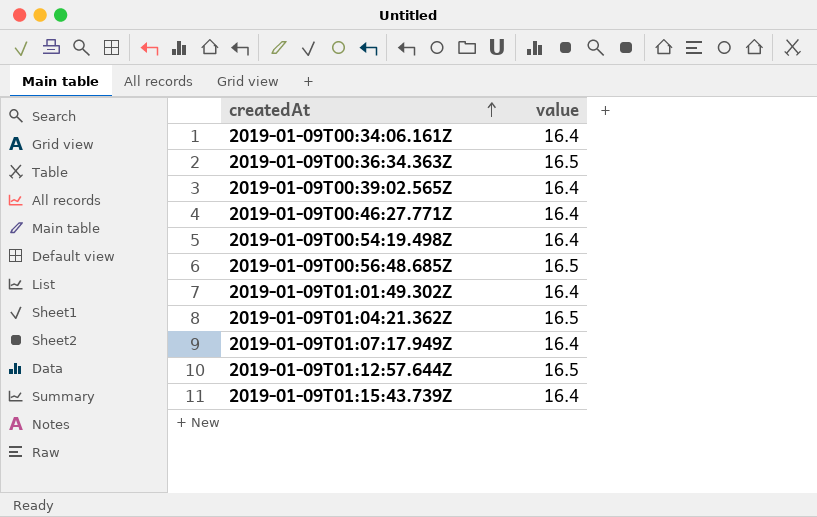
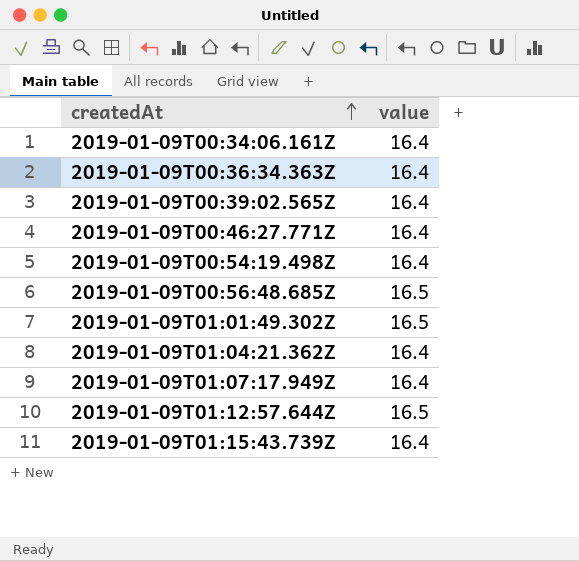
2019-01-09T00:36:34.363Z | value: 16.5 -> 16.4
2019-01-09T01:01:49.302Z | value: 16.4 -> 16.5
2019-01-09T01:04:21.362Z | value: 16.5 -> 16.4

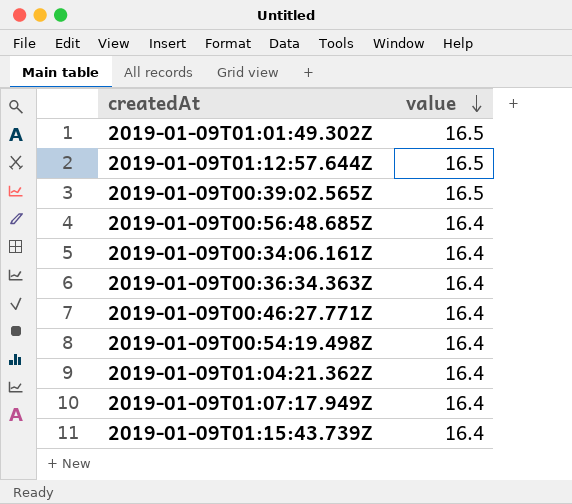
row order: createdAt ascending -> value descending
2019-01-09T00:39:02.565Z | value: 16.4 -> 16.5
2019-01-09T00:56:48.685Z | value: 16.5 -> 16.4

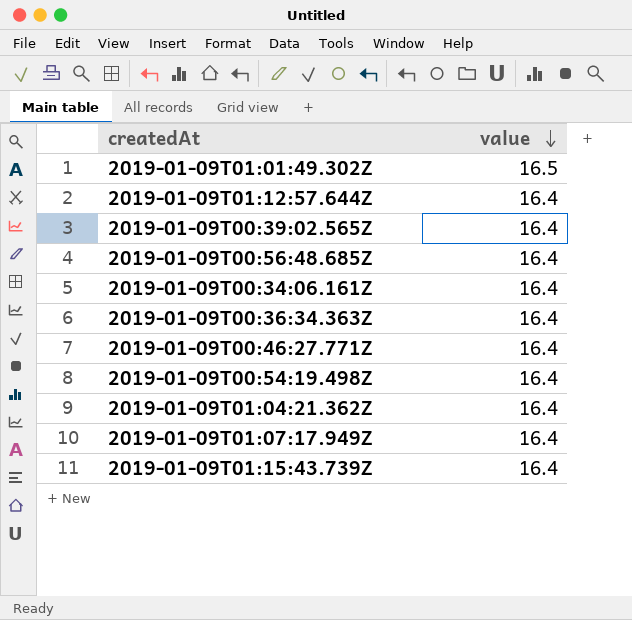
2019-01-09T01:12:57.644Z | value: 16.5 -> 16.4
2019-01-09T00:39:02.565Z | value: 16.5 -> 16.4

